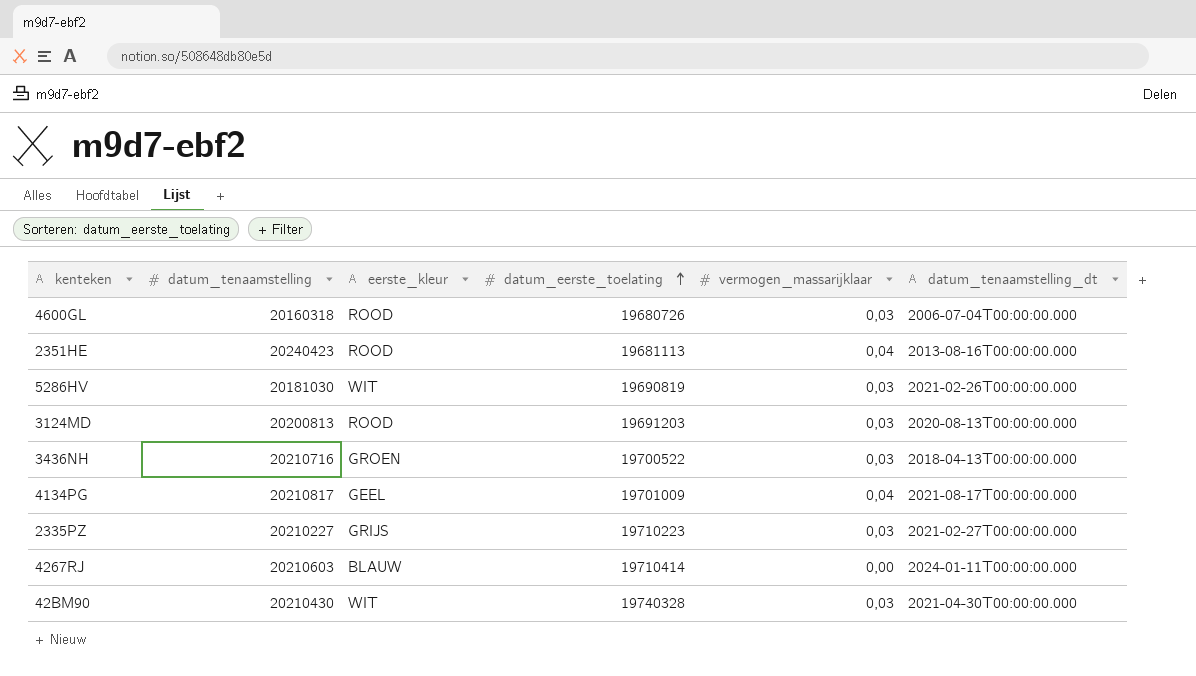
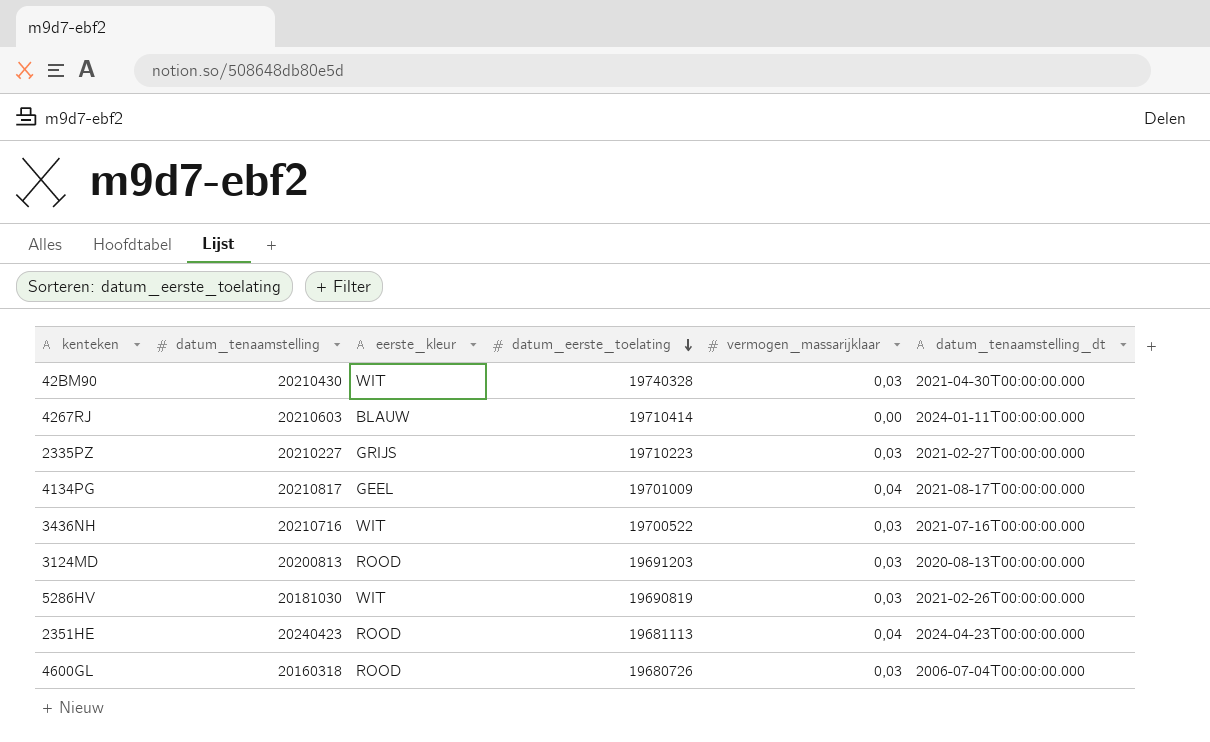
row order: datum_eerste_toelating ascending -> datum_eerste_toelating descending
3436NH | eerste_kleur: GROEN -> WIT
3436NH | datum_tenaamstelling_dt: 2018-04-13T00:00:00.000 -> 2021-07-16T00:00:00.000
2351HE | datum_tenaamstelling_dt: 2013-08-16T00:00:00.000 -> 2024-04-23T00:00:00.000

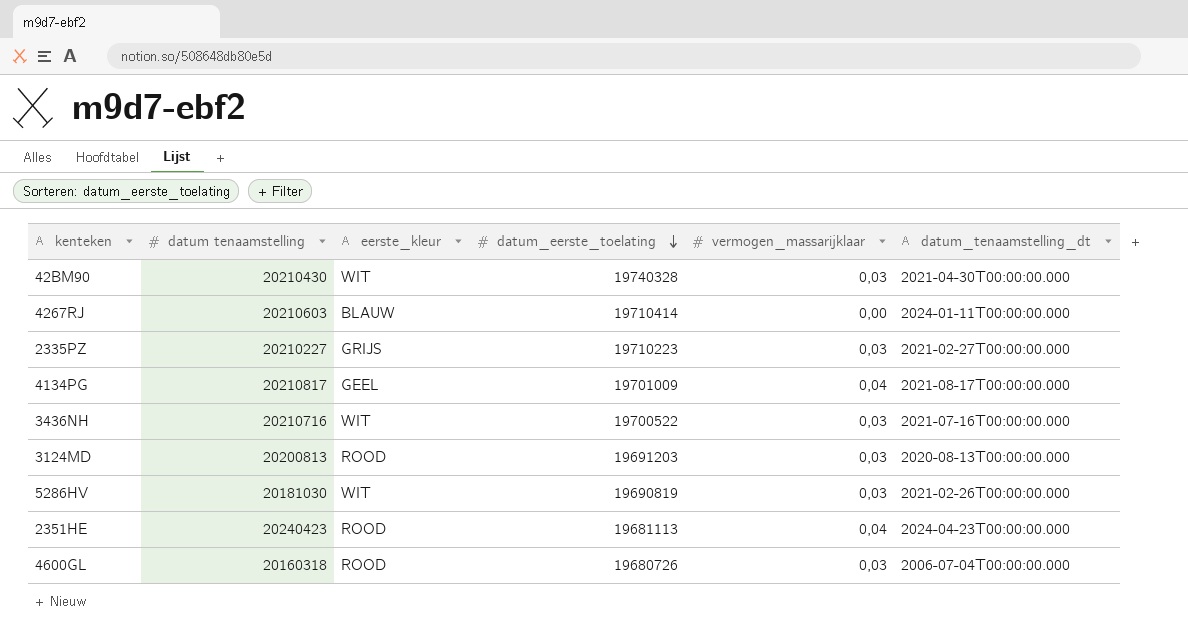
column name: datum_tenaamstelling -> datum tenaamstelling

